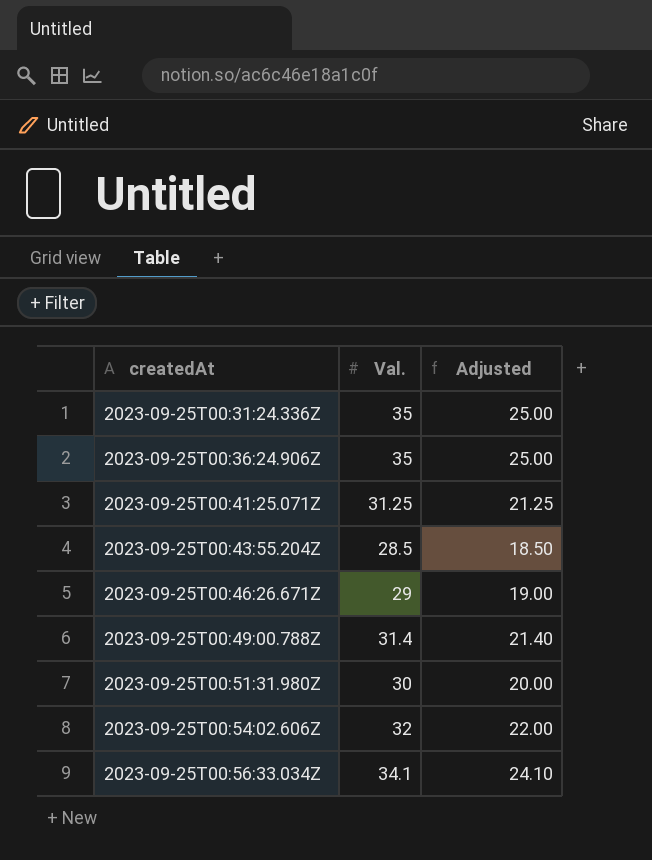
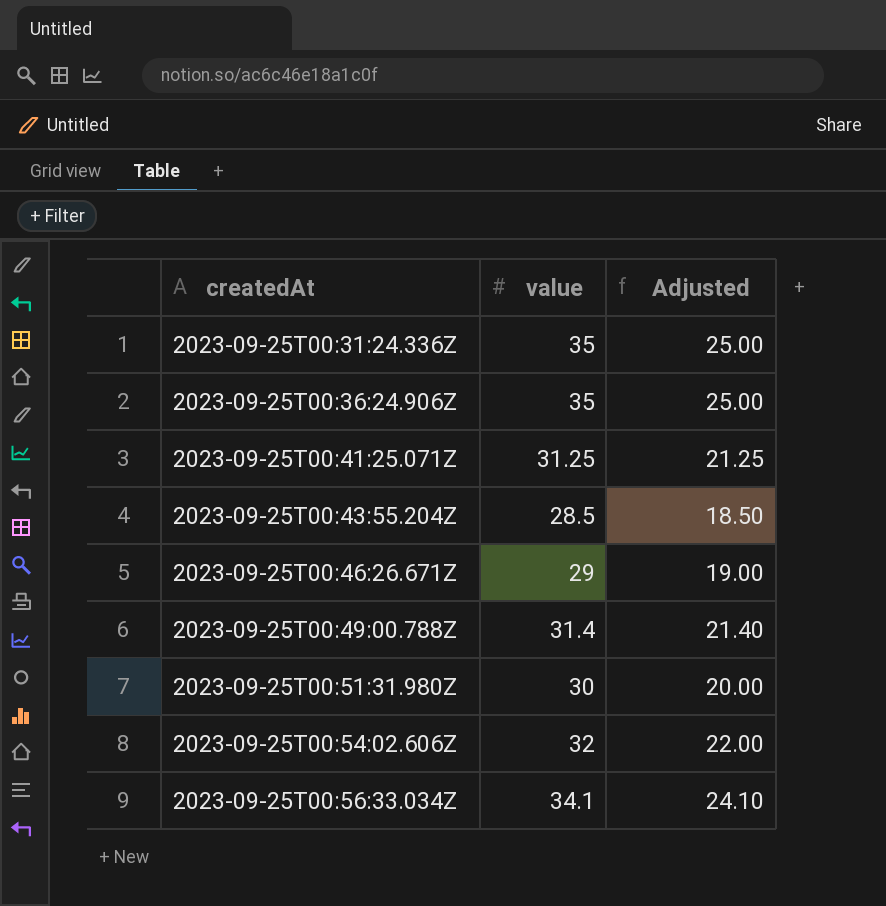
column name: Val. -> value

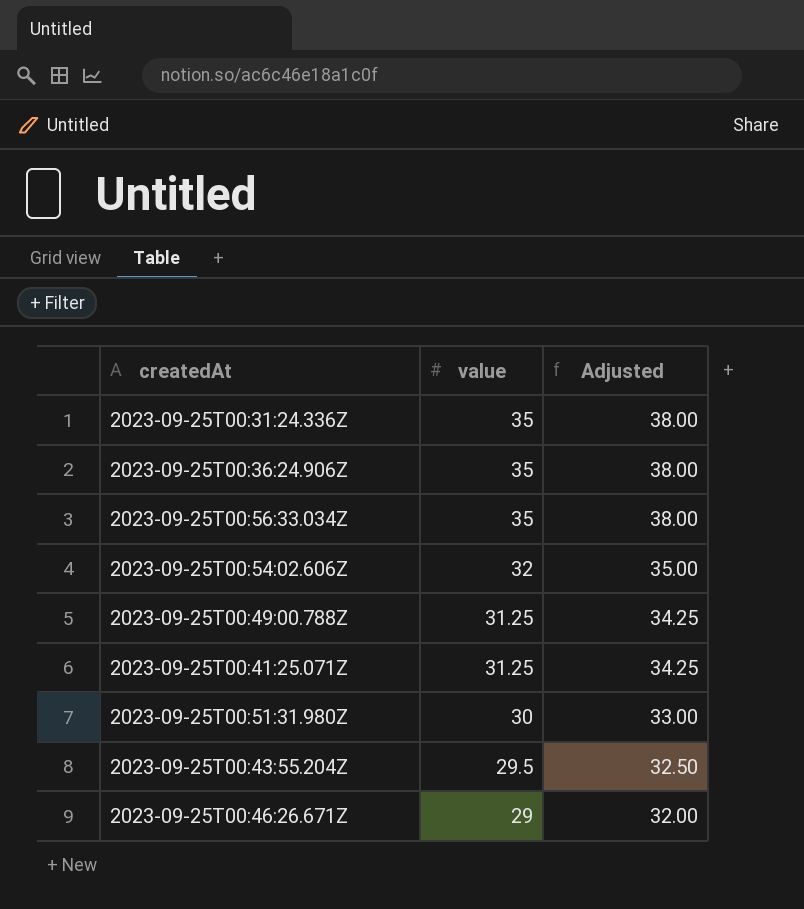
row order: createdAt ascending -> value descending
column Adjusted | formula: [value] - 10 -> [value] + 3
2023-09-25T00:56:33.034Z | value: 34.1 -> 35
2023-09-25T00:49:00.788Z | value: 31.4 -> 31.25
2023-09-25T00:43:55.204Z | value: 28.5 -> 29.5

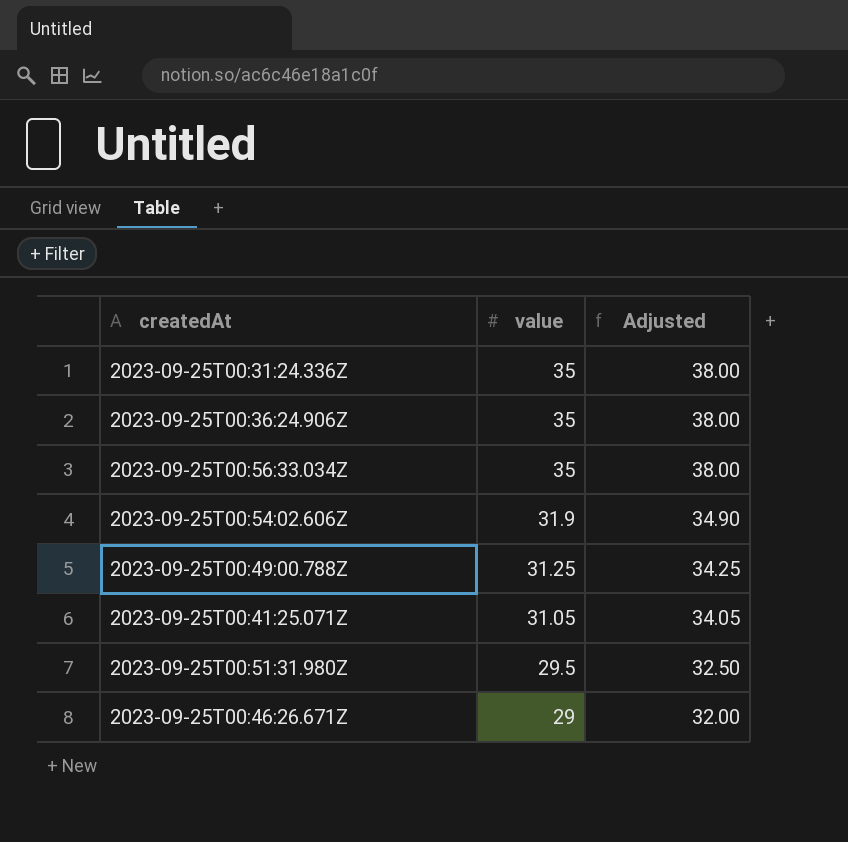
row 2023-09-25T00:43:55.204Z: 29.5 | 32.50 -> none
2023-09-25T00:54:02.606Z | value: 32 -> 31.9
2023-09-25T00:54:02.606Z | Adjusted: 35.00 -> 34.90
2023-09-25T00:41:25.071Z | value: 31.25 -> 31.05
2023-09-25T00:41:25.071Z | Adjusted: 34.25 -> 34.05
2023-09-25T00:51:31.980Z | value: 30 -> 29.5
2023-09-25T00:51:31.980Z | Adjusted: 33.00 -> 32.50

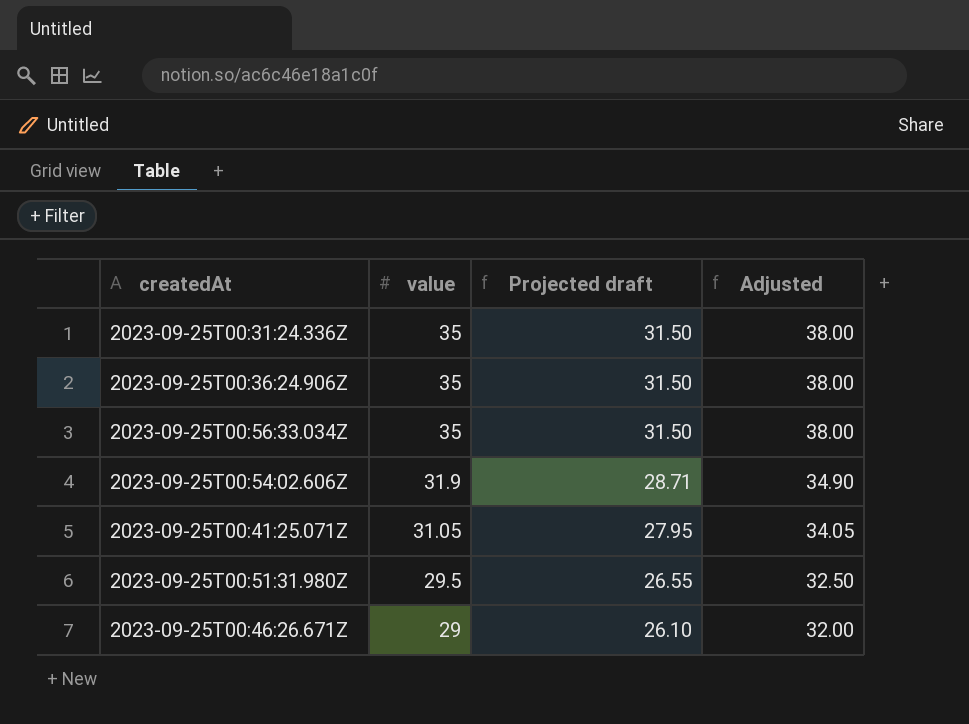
column Projected draft | formula: none -> [value] * 0.9
row 2023-09-25T00:49:00.788Z: 31.25 | 34.25 -> none

